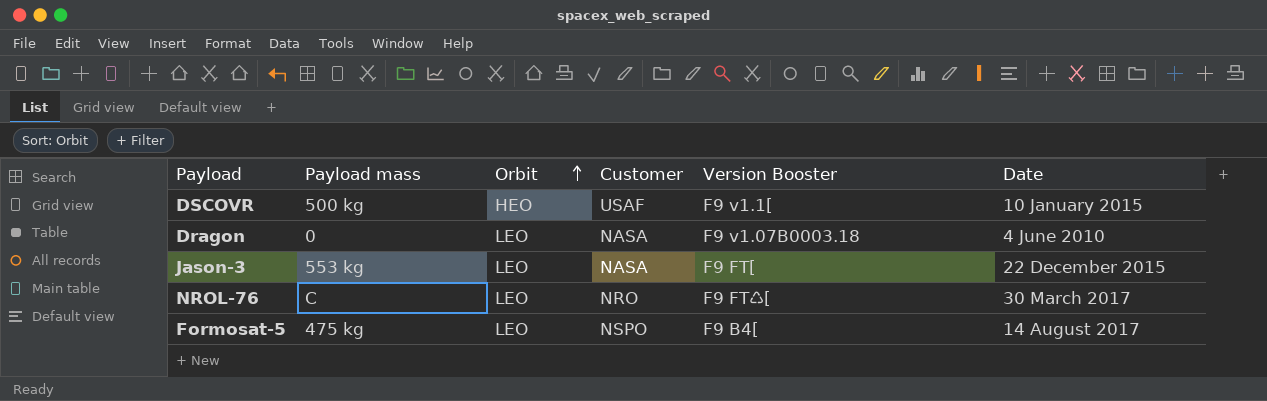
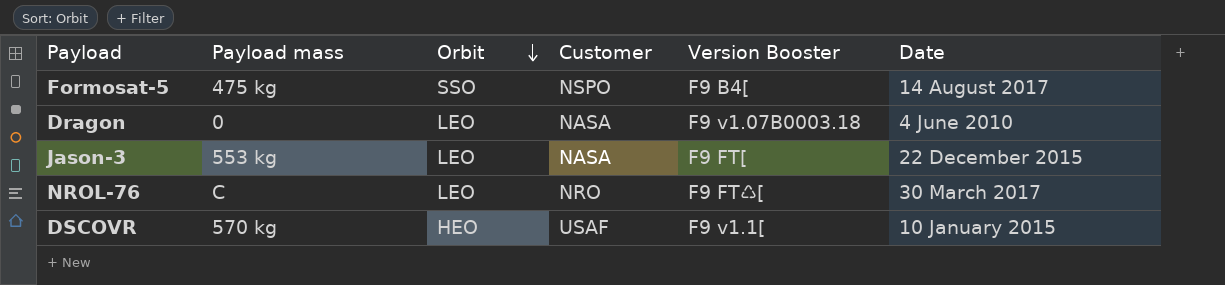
row order: Orbit ascending -> Orbit descending
Formosat-5 | Orbit: LEO -> SSO
DSCOVR | Payload mass: 500 kg -> 570 kg

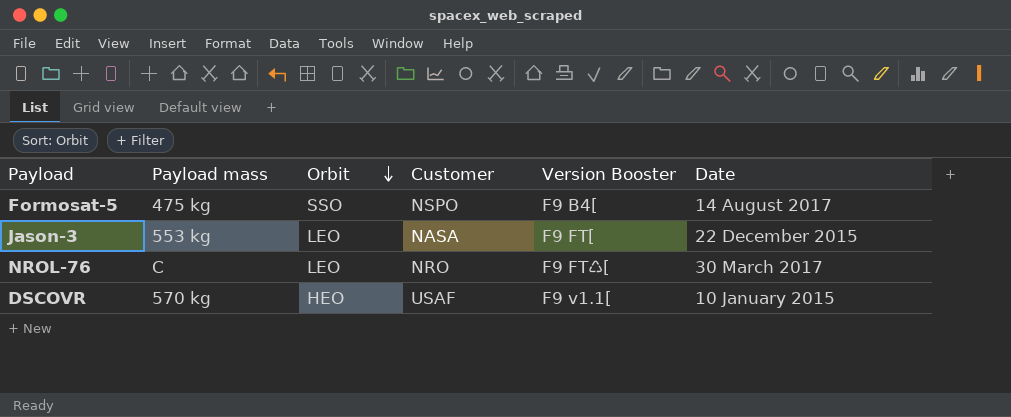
row Dragon: 0 | LEO | NASA | F9 v1.07B0003.18 | 4 June 2010 -> none

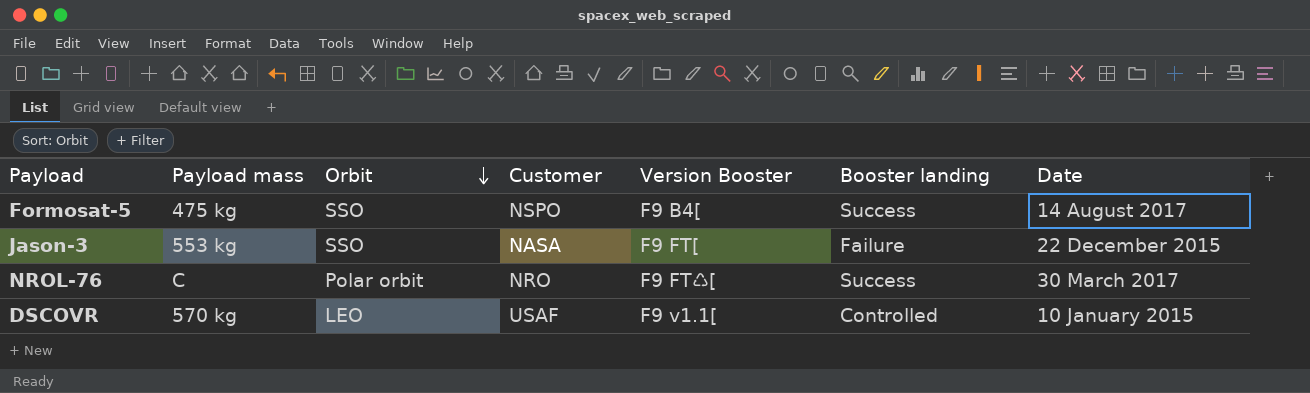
column Booster landing | position: none -> 6
Jason-3 | Orbit: LEO -> SSO
NROL-76 | Orbit: LEO -> Polar orbit
DSCOVR | Orbit: HEO -> LEO

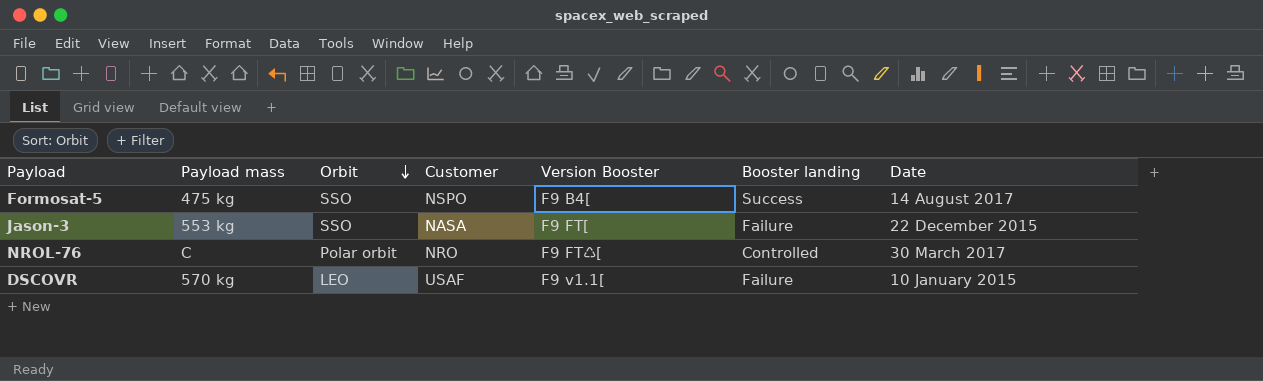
NROL-76 | Booster landing: Success -> Controlled
DSCOVR | Booster landing: Controlled -> Failure

